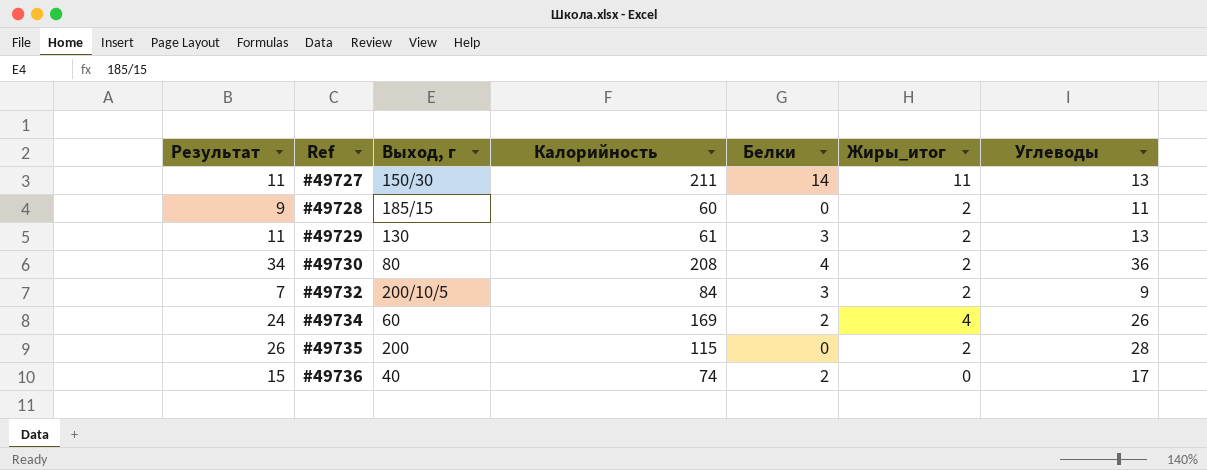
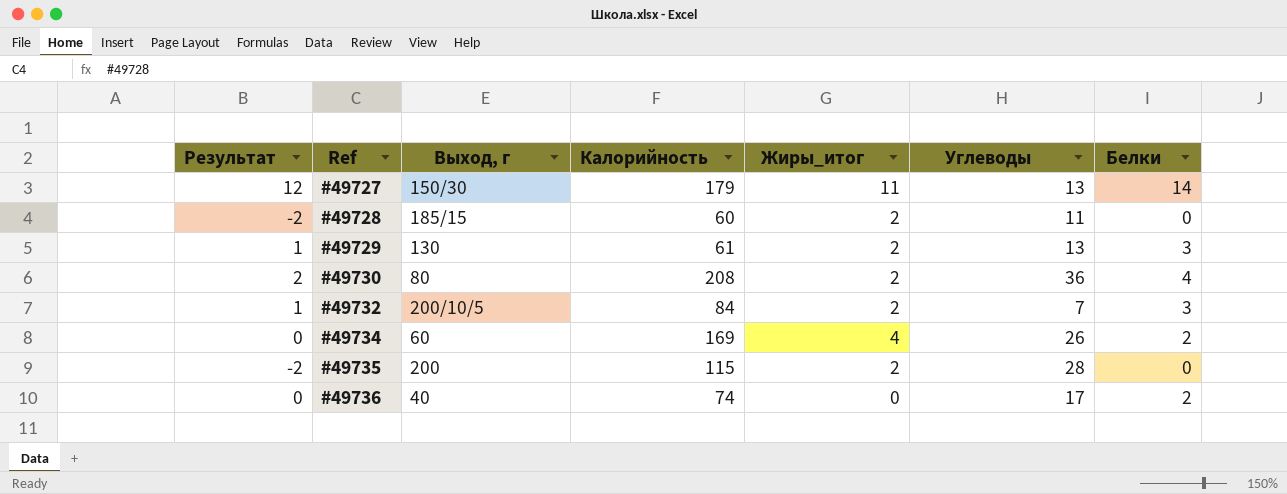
column Результат | formula: [Углеводы] - 2 -> [Белки] - 2
column Белки | position: 5 -> 7
#49727 | Калорийность: 211 -> 179
#49732 | Углеводы: 9 -> 7

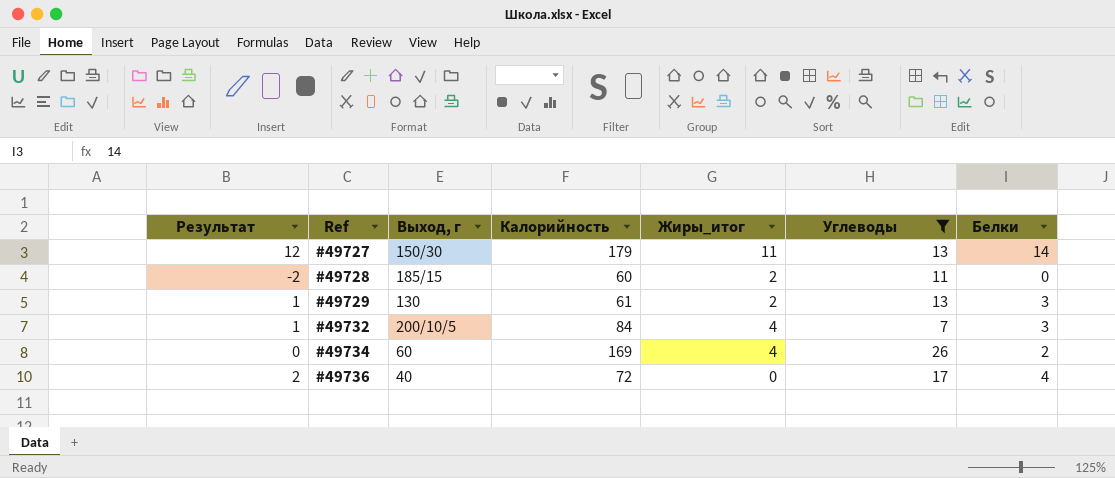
filter: none -> Углеводы <= 26
#49732 | Жиры_итог: 2 -> 4
#49736 | Результат: 0 -> 2
#49736 | Калорийность: 74 -> 72
#49736 | Белки: 2 -> 4

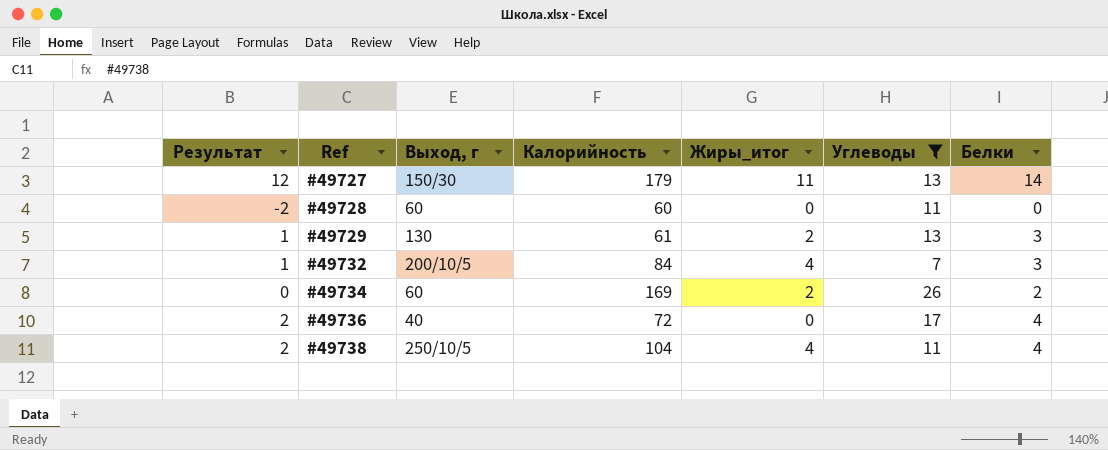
#49728 | Выход, г: 185/15 -> 60
#49728 | Жиры_итог: 2 -> 0
#49734 | Жиры_итог: 4 -> 2
row #49738: none -> 2 | 250/10/5 | 104 | 4 | 11 | 4

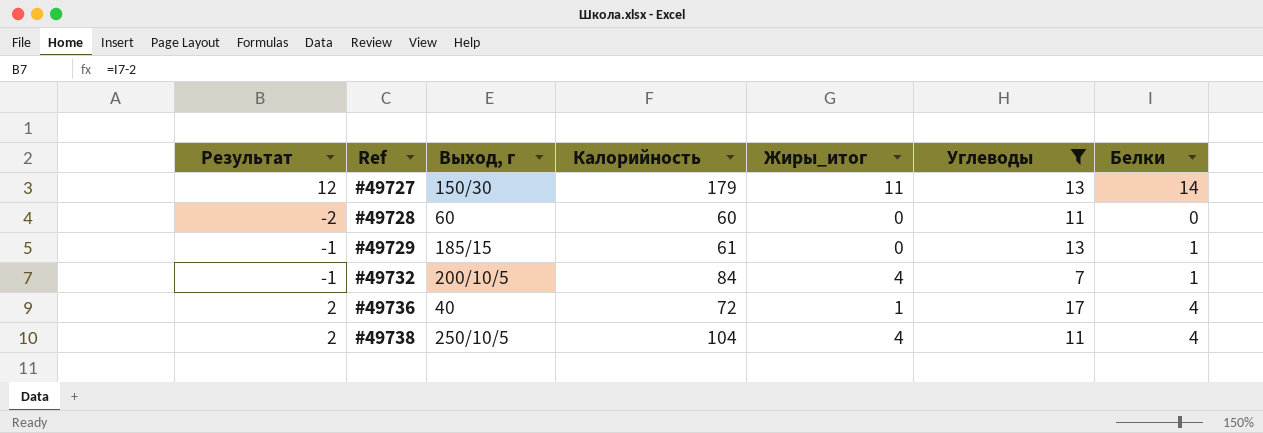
row #49734: 0 | 60 | 169 | 2 | 26 | 2 -> none
#49729 | Результат: 1 -> -1
#49729 | Выход, г: 130 -> 185/15
#49729 | Жиры_итог: 2 -> 0
#49729 | Белки: 3 -> 1
#49732 | Результат: 1 -> -1
#49732 | Белки: 3 -> 1
#49736 | Жиры_итог: 0 -> 1

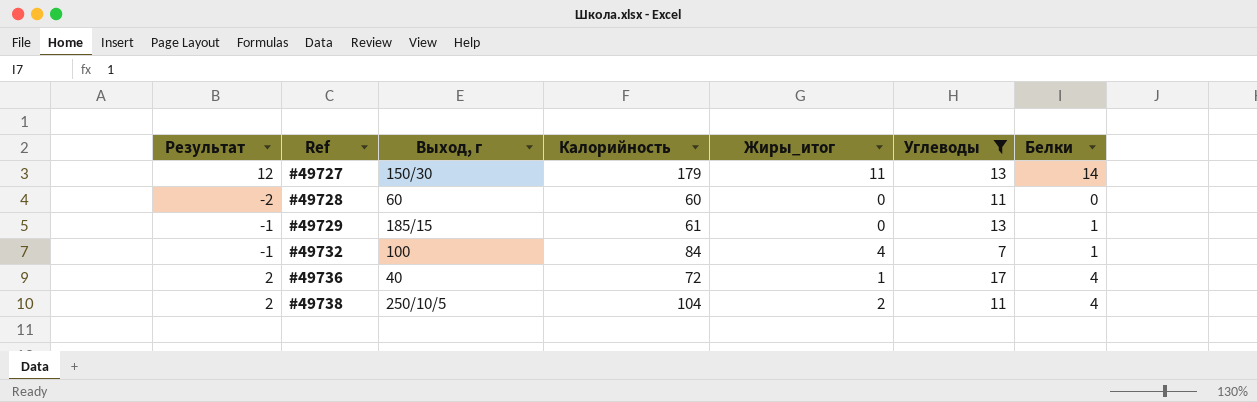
#49732 | Выход, г: 200/10/5 -> 100
#49738 | Жиры_итог: 4 -> 2

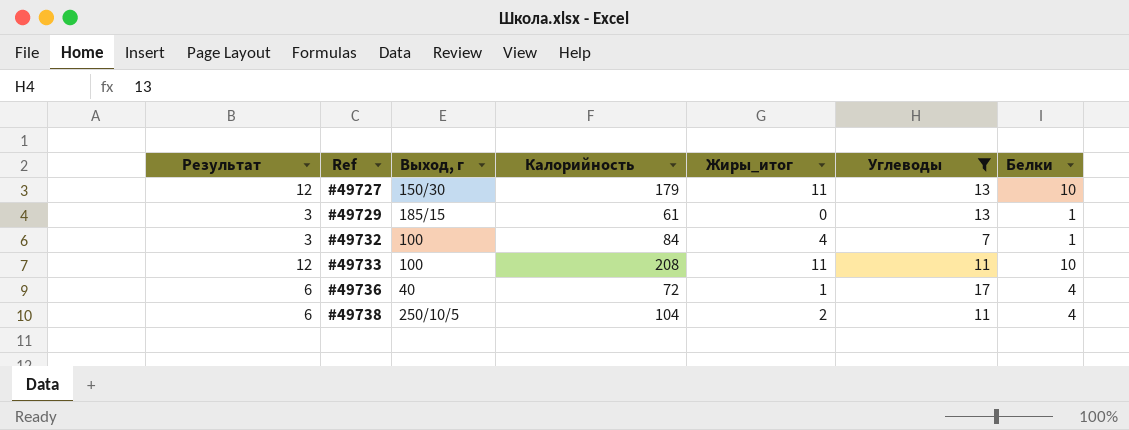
column Результат | formula: [Белки] - 2 -> [Белки] + 2
row #49728: -2 | 60 | 60 | 0 | 11 | 0 -> none
#49727 | Белки: 14 -> 10
row #49733: none -> 12 | 100 | 208 | 11 | 11 | 10

